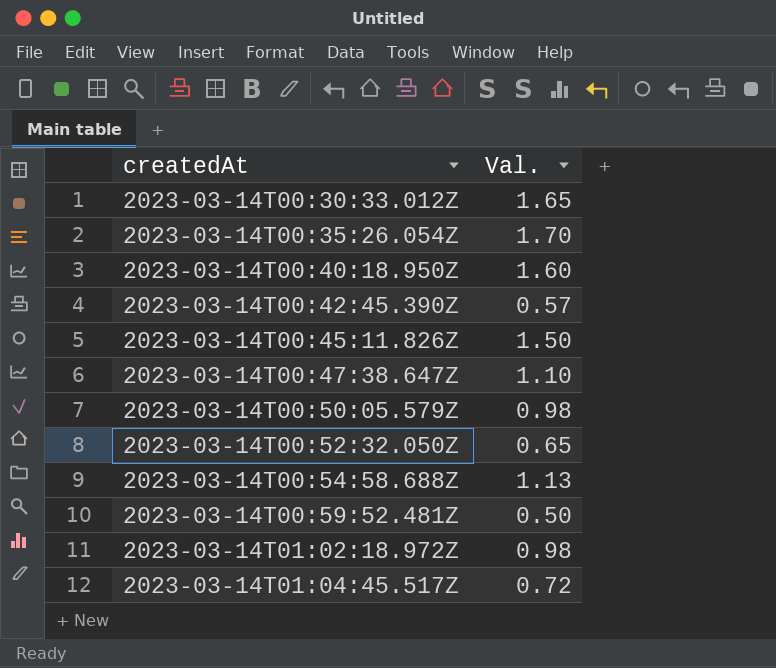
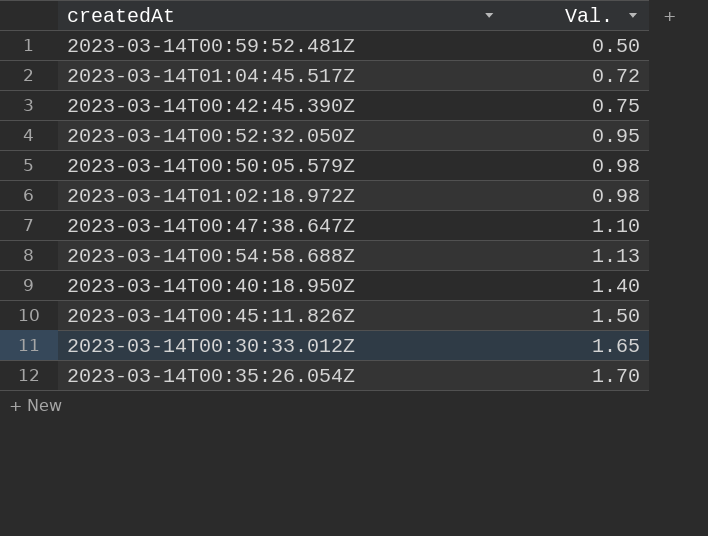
row order: createdAt ascending -> Val. ascending
2023-03-14T00:42:45.390Z | Val.: 0.57 -> 0.75
2023-03-14T00:52:32.050Z | Val.: 0.65 -> 0.95
2023-03-14T00:40:18.950Z | Val.: 1.60 -> 1.40

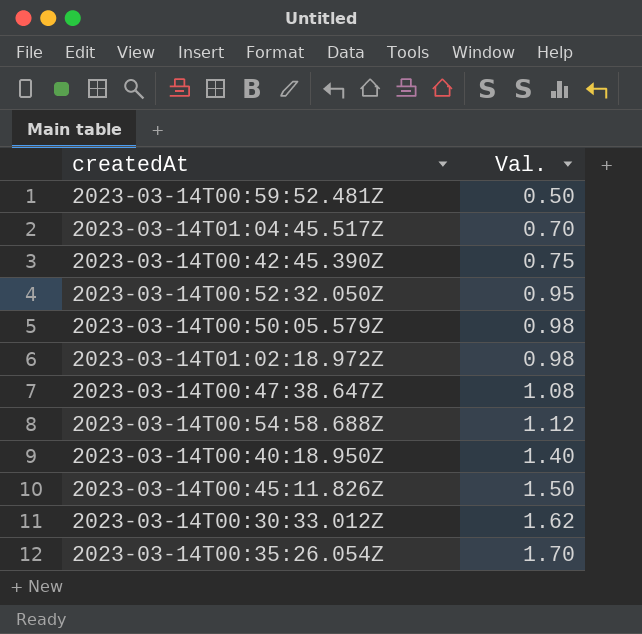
2023-03-14T01:04:45.517Z | Val.: 0.72 -> 0.70
2023-03-14T00:47:38.647Z | Val.: 1.10 -> 1.08
2023-03-14T00:54:58.688Z | Val.: 1.13 -> 1.12
2023-03-14T00:30:33.012Z | Val.: 1.65 -> 1.62

